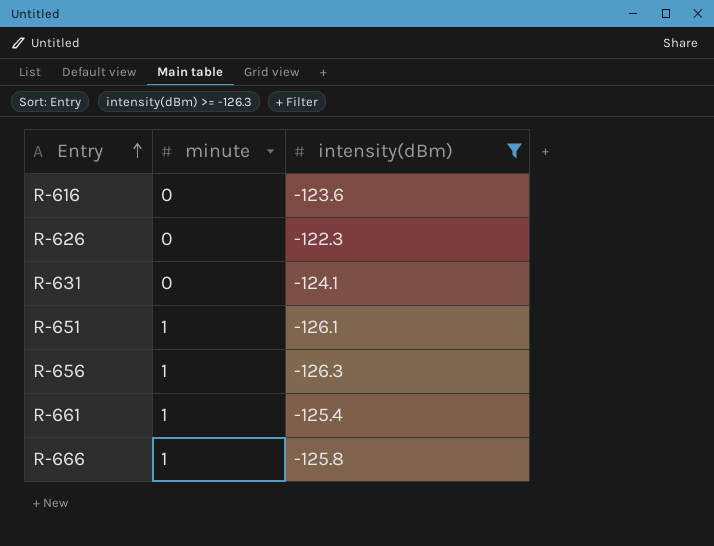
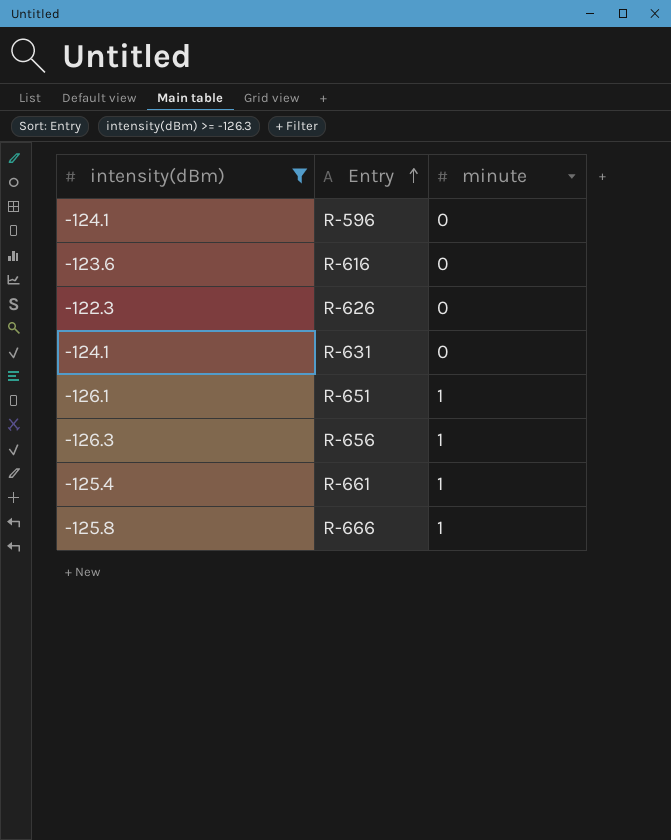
column intensity(dBm) | position: 3 -> 1
row R-596: none -> -124.1 | 0

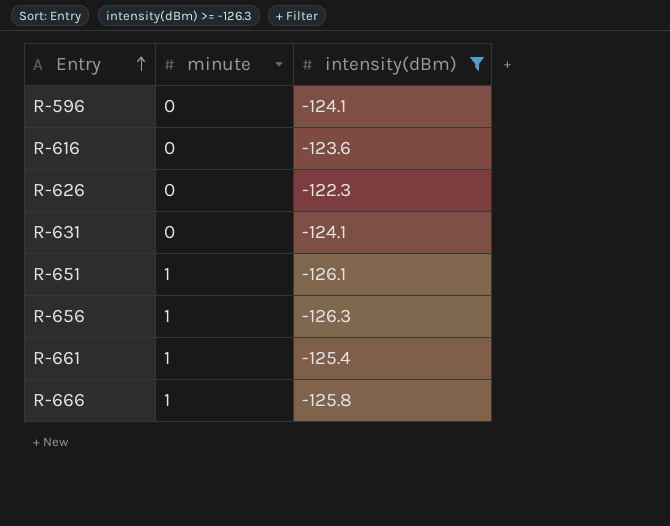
column intensity(dBm) | position: 1 -> 3

